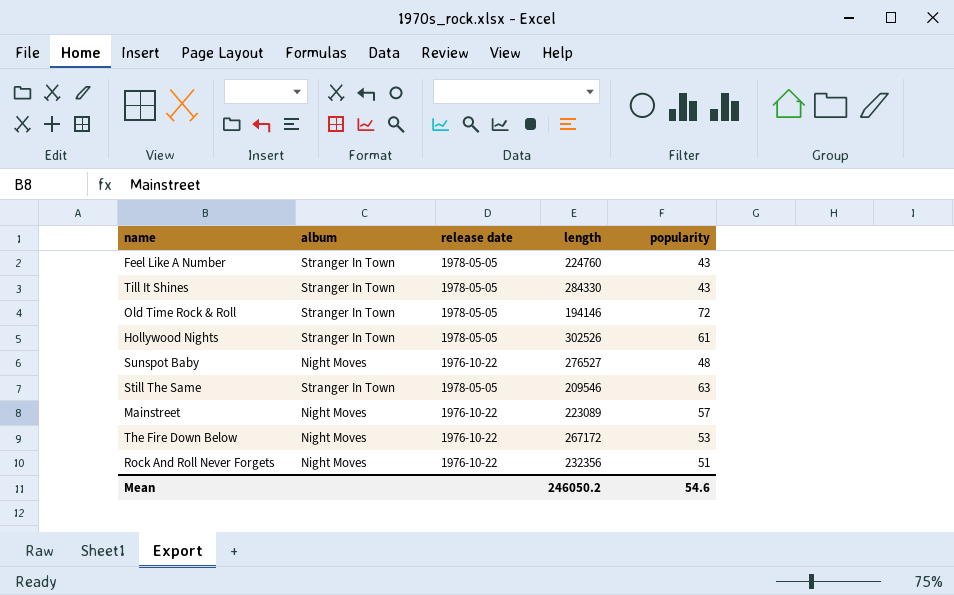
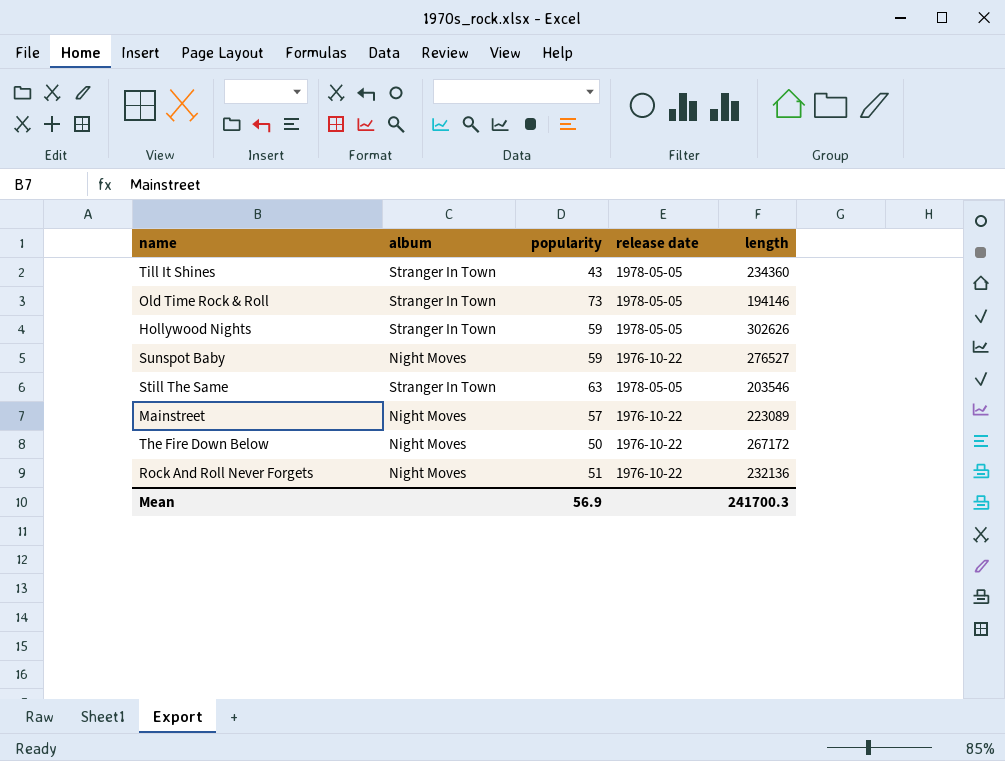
column popularity | position: 5 -> 3
row Feel Like A Number: Stranger In Town | 1978-05-05 | 224760 | 43 -> none
Till It Shines | length: 284330 -> 234360
Old Time Rock & Roll | popularity: 72 -> 73
Hollywood Nights | popularity: 61 -> 59
Hollywood Nights | length: 302526 -> 302626
Sunspot Baby | popularity: 48 -> 59
Still The Same | length: 209546 -> 203546
The Fire Down Below | popularity: 53 -> 50
Rock And Roll Never Forgets | length: 232356 -> 232136
Mean | popularity: 54.6 -> 56.9
Mean | length: 246050.2 -> 241700.3

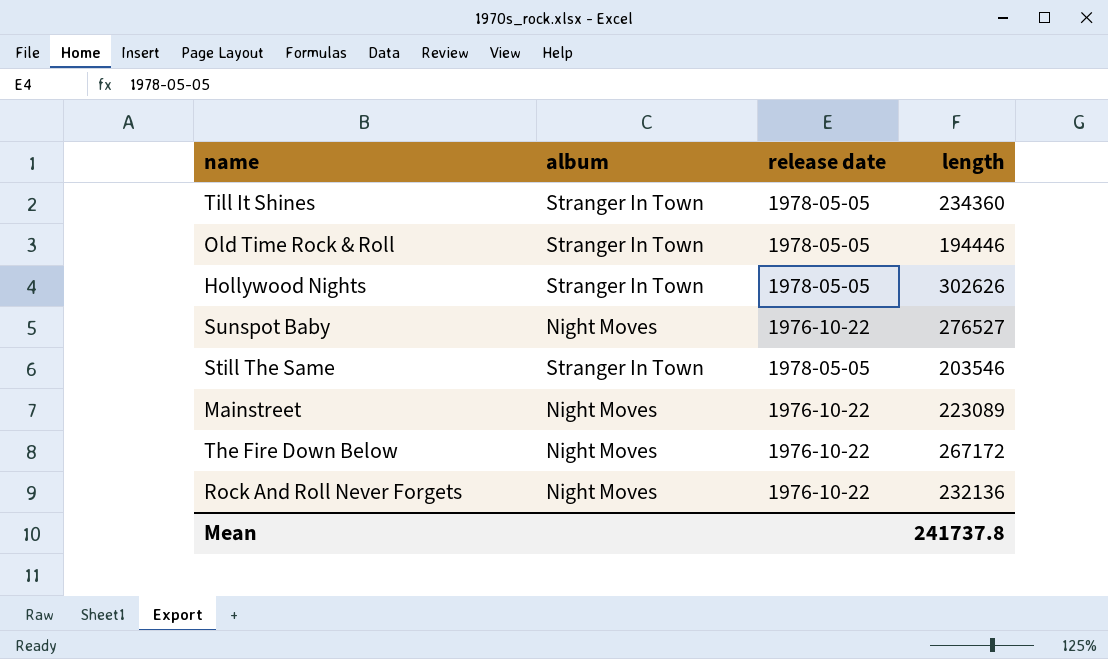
column popularity | position: 3 -> none
Old Time Rock & Roll | length: 194146 -> 194446
Mean | length: 241700.3 -> 241737.8

